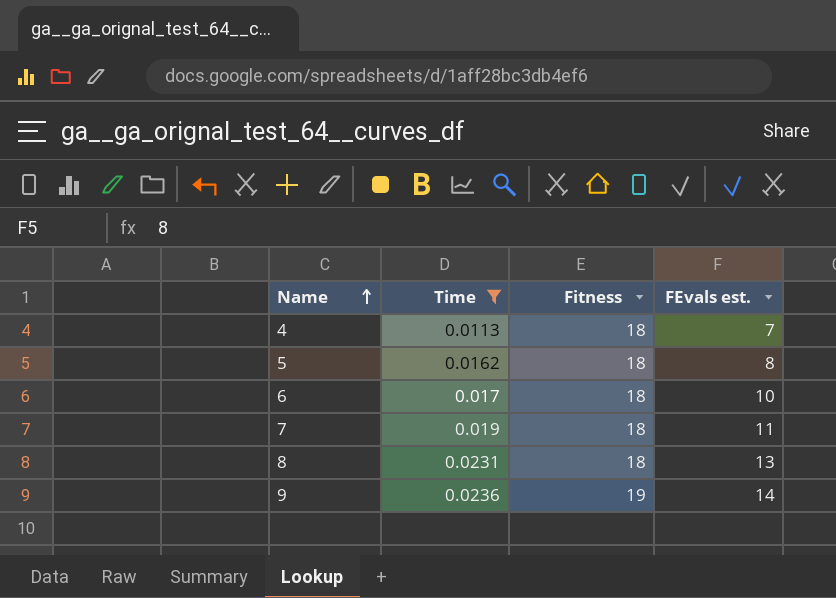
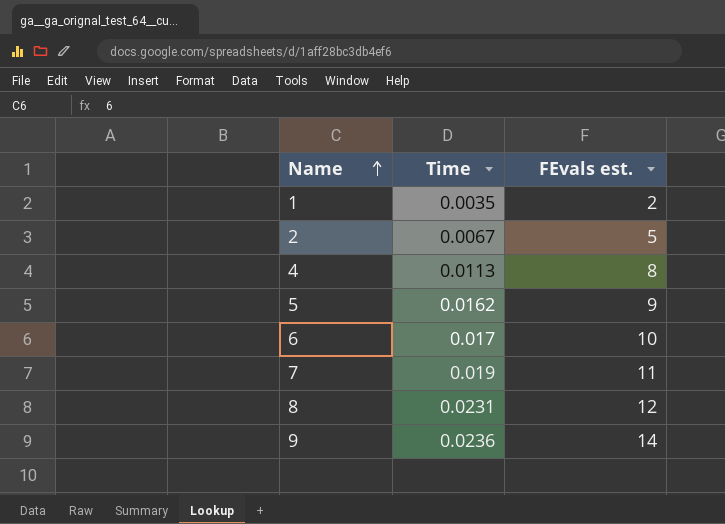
filter: Time >= 0.0113 -> none
column Fitness | position: 3 -> none
4 | FEvals est.: 7 -> 8
5 | FEvals est.: 8 -> 9
8 | FEvals est.: 13 -> 12

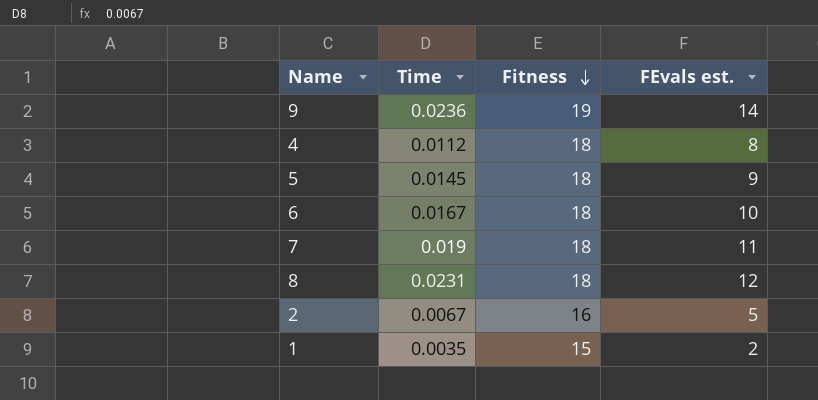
row order: Name ascending -> Fitness descending
column Fitness | position: none -> 3
4 | Time: 0.0113 -> 0.0112
5 | Time: 0.0162 -> 0.0145
6 | Time: 0.017 -> 0.0167

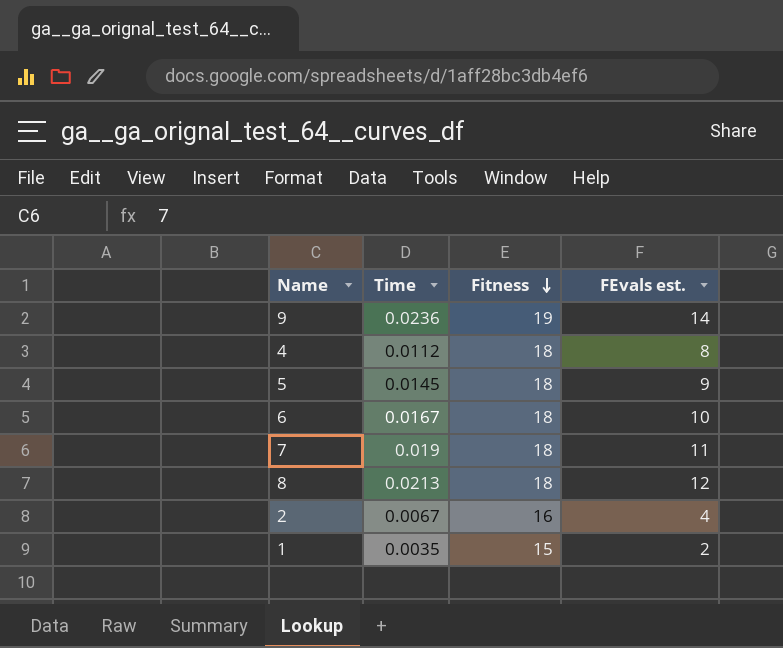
8 | Time: 0.0231 -> 0.0213
2 | FEvals est.: 5 -> 4

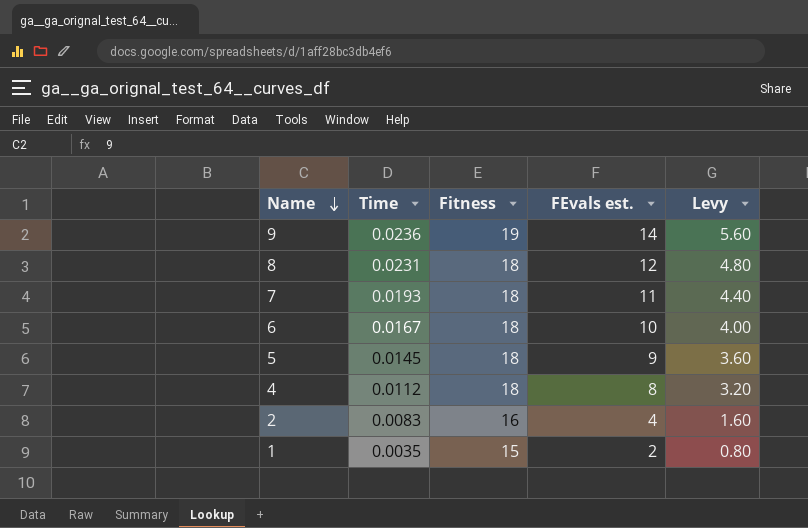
row order: Fitness descending -> Name descending
column Levy | formula: none -> [FEvals est.] * 0.4
8 | Time: 0.0213 -> 0.0231
7 | Time: 0.019 -> 0.0193
2 | Time: 0.0067 -> 0.0083

